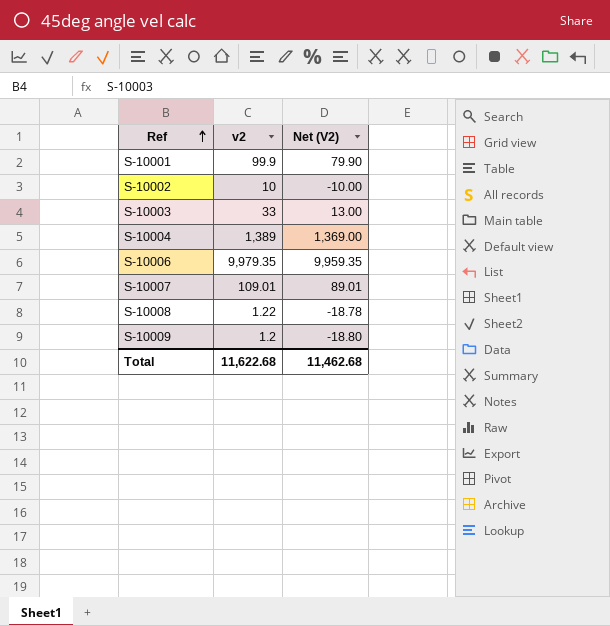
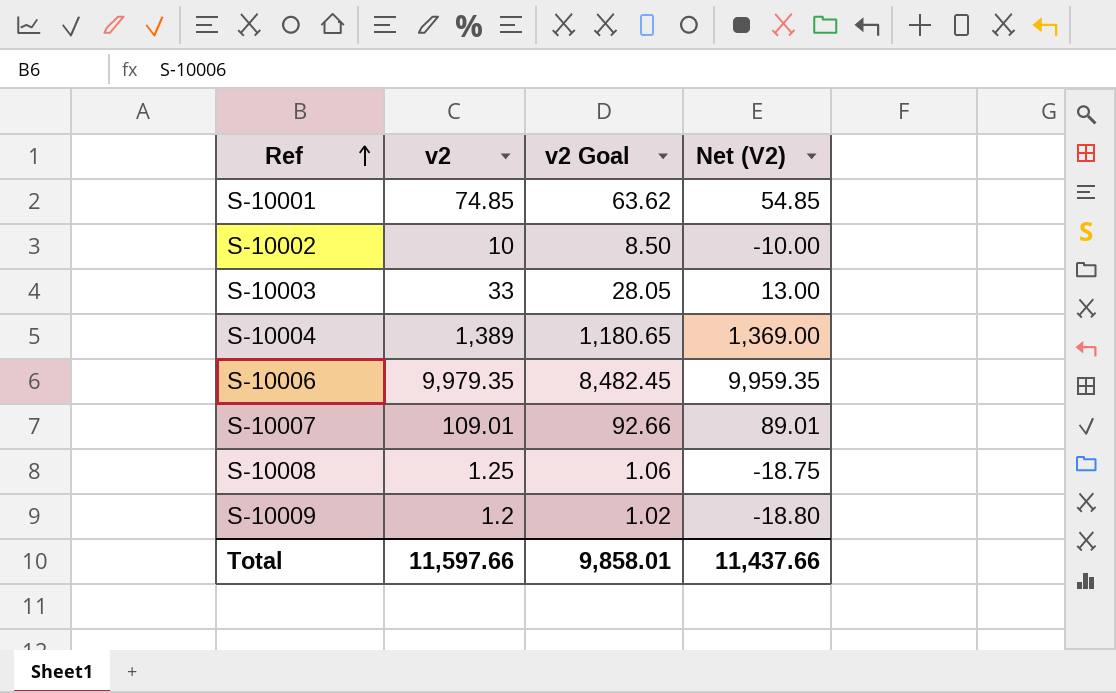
column v2 Goal | formula: none -> [v2] * 0.85
S-10001 | v2: 99.9 -> 74.85
S-10001 | Net (V2): 79.90 -> 54.85
S-10008 | v2: 1.22 -> 1.25
S-10008 | Net (V2): -18.78 -> -18.75
Total | v2: 11,622.68 -> 11,597.66
Total | Net (V2): 11,462.68 -> 11,437.66

